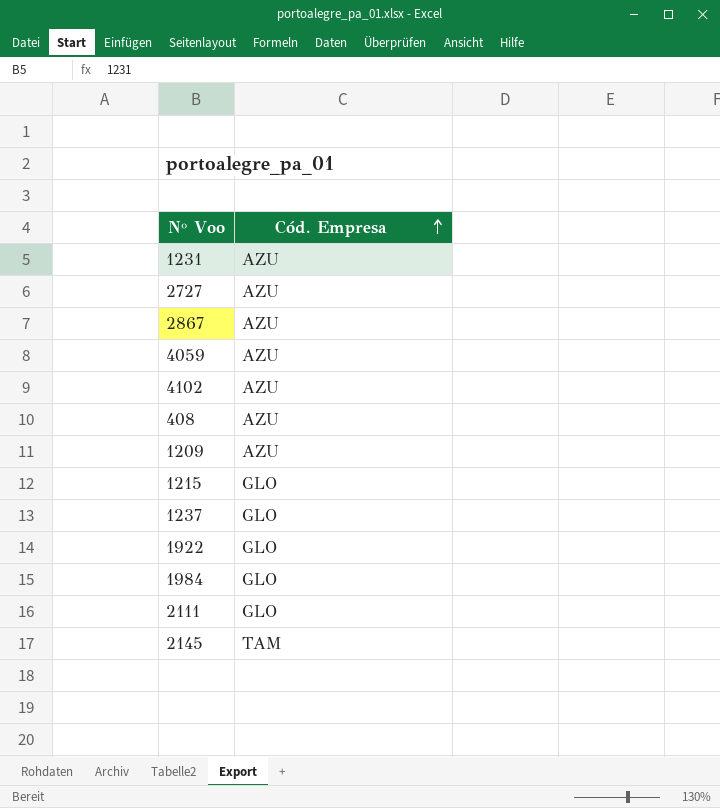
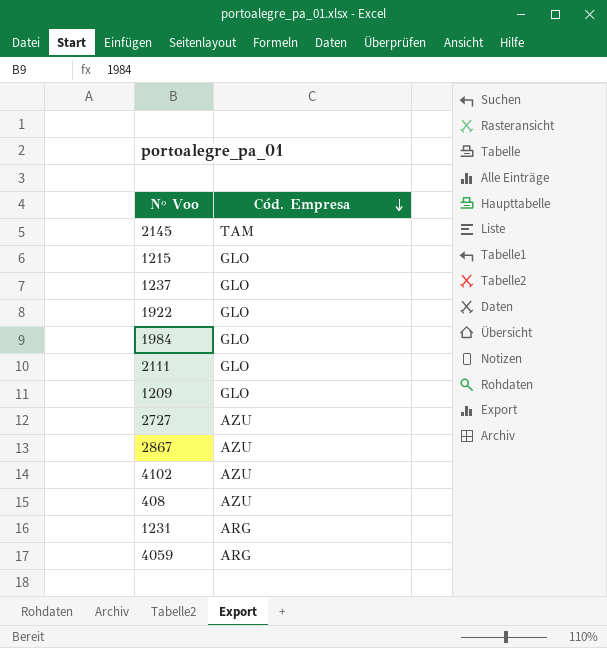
row order: Cód. Empresa ascending -> Cód. Empresa descending
1209 | Cód. Empresa: AZU -> GLO
1231 | Cód. Empresa: AZU -> ARG
4059 | Cód. Empresa: AZU -> ARG

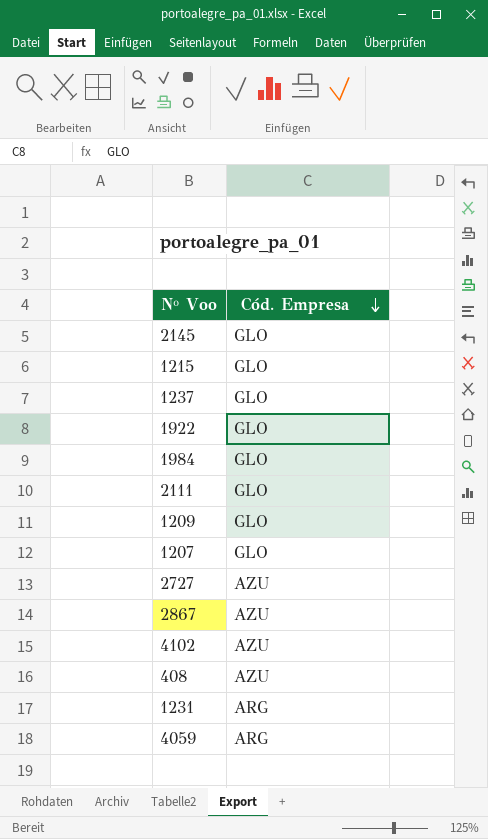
2145 | Cód. Empresa: TAM -> GLO
row 1207: none -> GLO

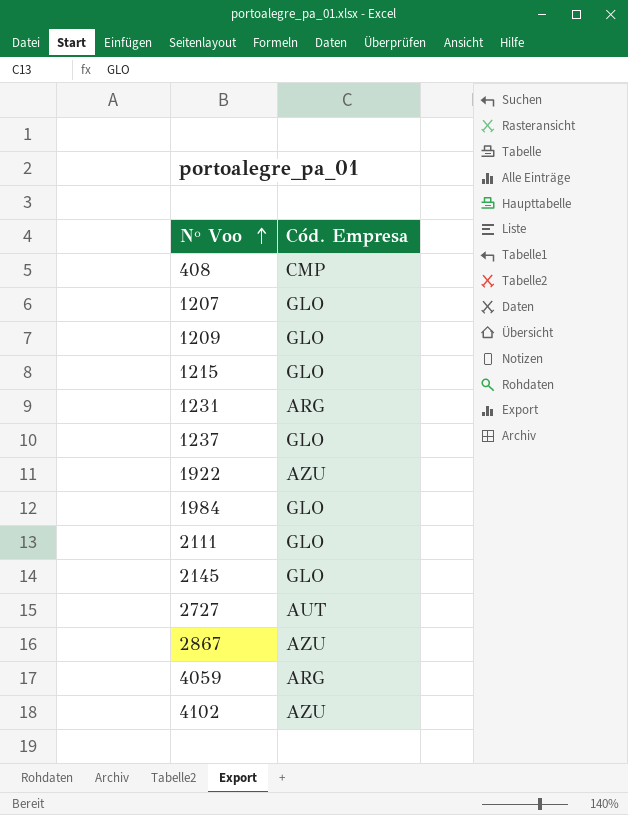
row order: Cód. Empresa descending -> Nº Voo ascending
408 | Cód. Empresa: AZU -> CMP
1922 | Cód. Empresa: GLO -> AZU
2727 | Cód. Empresa: AZU -> AUT

